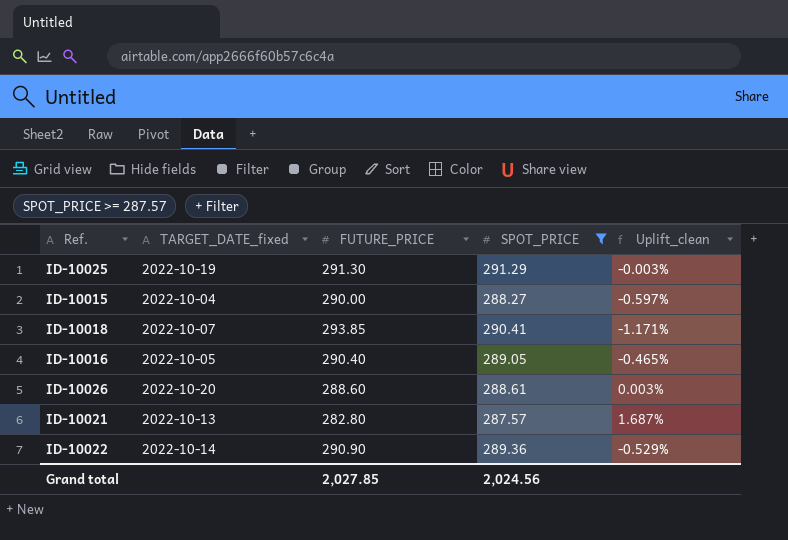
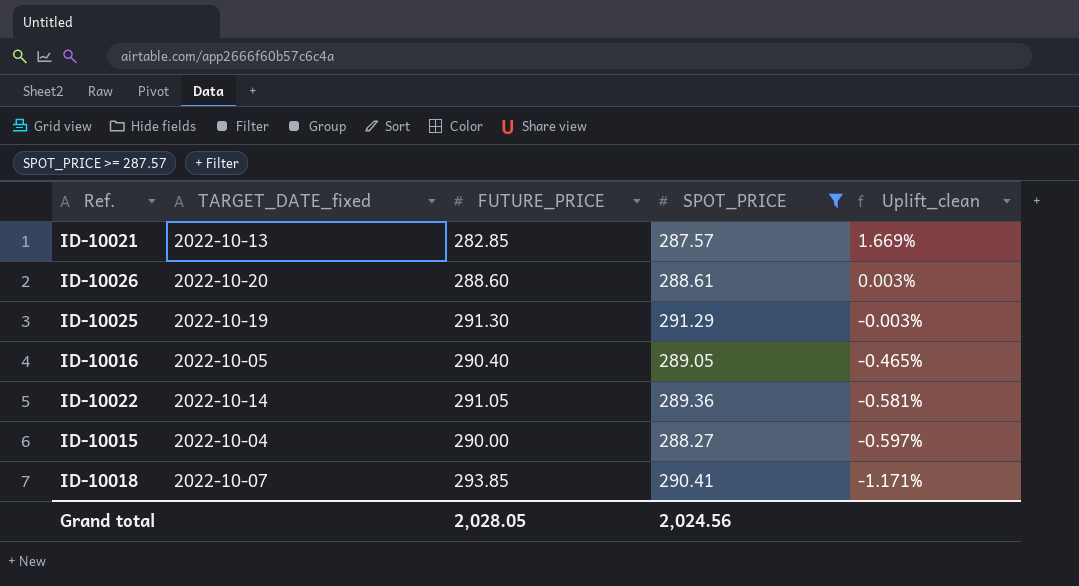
row order: none -> Uplift_clean descending
ID-10021 | FUTURE_PRICE: 282.80 -> 282.85
ID-10021 | Uplift_clean: 1.687% -> 1.669%
ID-10022 | FUTURE_PRICE: 290.90 -> 291.05
ID-10022 | Uplift_clean: -0.529% -> -0.581%
Grand total | FUTURE_PRICE: 2,027.85 -> 2,028.05

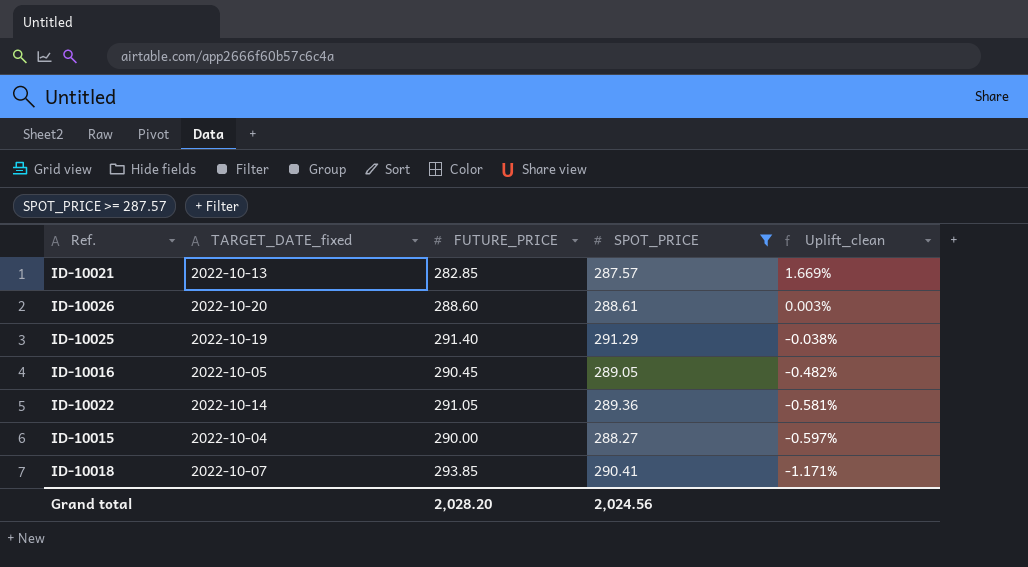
ID-10025 | FUTURE_PRICE: 291.30 -> 291.40
ID-10025 | Uplift_clean: -0.003% -> -0.038%
ID-10016 | FUTURE_PRICE: 290.40 -> 290.45
ID-10016 | Uplift_clean: -0.465% -> -0.482%
Grand total | FUTURE_PRICE: 2,028.05 -> 2,028.20

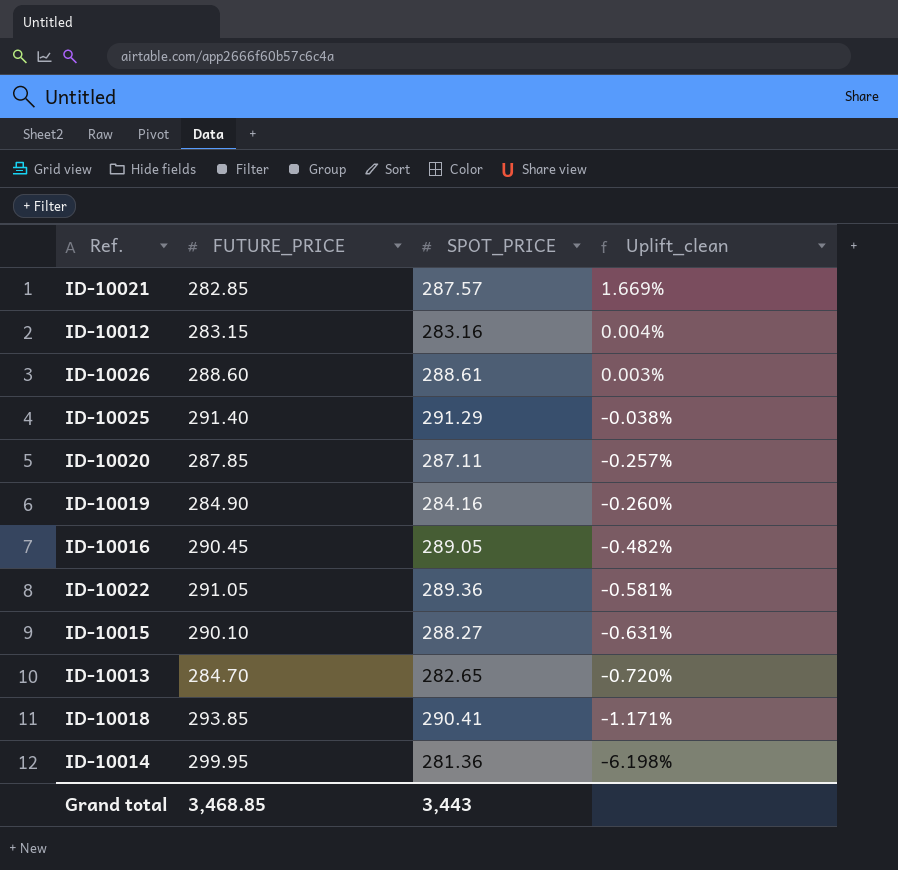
filter: SPOT_PRICE >= 287.57 -> none
column TARGET_DATE_fixed | position: 2 -> none
ID-10015 | FUTURE_PRICE: 290.00 -> 290.10
ID-10015 | Uplift_clean: -0.597% -> -0.631%
Grand total | FUTURE_PRICE: 2,028.20 -> 3,468.85
Grand total | SPOT_PRICE: 2,024.56 -> 3,443

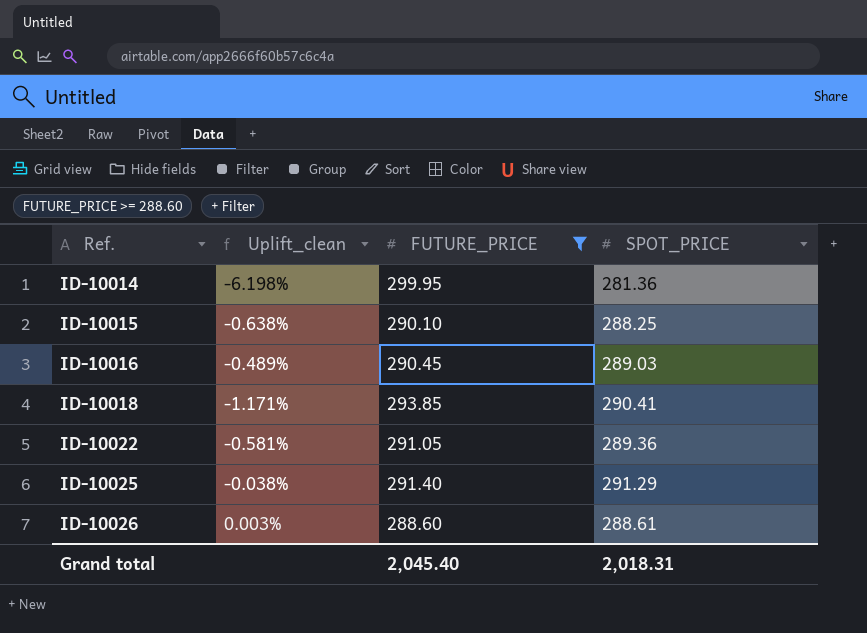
filter: none -> FUTURE_PRICE >= 288.60
row order: Uplift_clean descending -> Ref. ascending
column Uplift_clean | position: 4 -> 2
ID-10015 | Uplift_clean: -0.631% -> -0.638%
ID-10015 | SPOT_PRICE: 288.27 -> 288.25
ID-10016 | Uplift_clean: -0.482% -> -0.489%
ID-10016 | SPOT_PRICE: 289.05 -> 289.03
Grand total | FUTURE_PRICE: 3,468.85 -> 2,045.40
Grand total | SPOT_PRICE: 3,443 -> 2,018.31

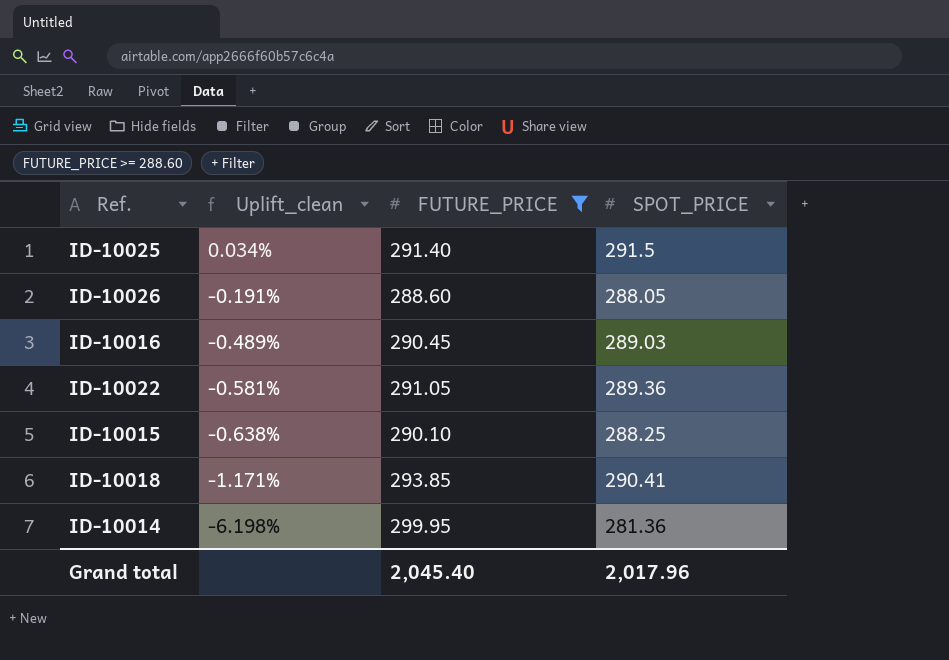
row order: Ref. ascending -> Uplift_clean descending
ID-10025 | Uplift_clean: -0.038% -> 0.034%
ID-10025 | SPOT_PRICE: 291.29 -> 291.5
ID-10026 | Uplift_clean: 0.003% -> -0.191%
ID-10026 | SPOT_PRICE: 288.61 -> 288.05
Grand total | SPOT_PRICE: 2,018.31 -> 2,017.96

